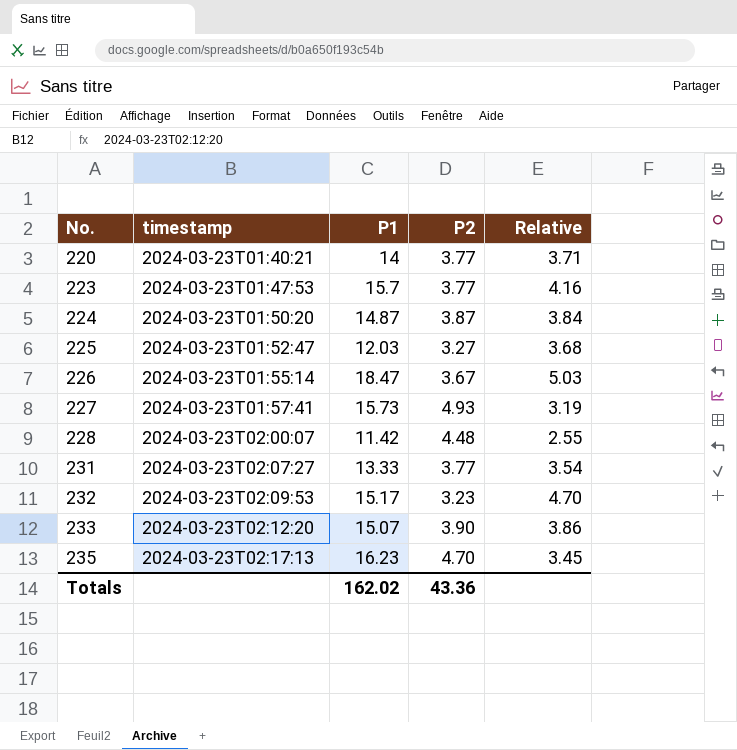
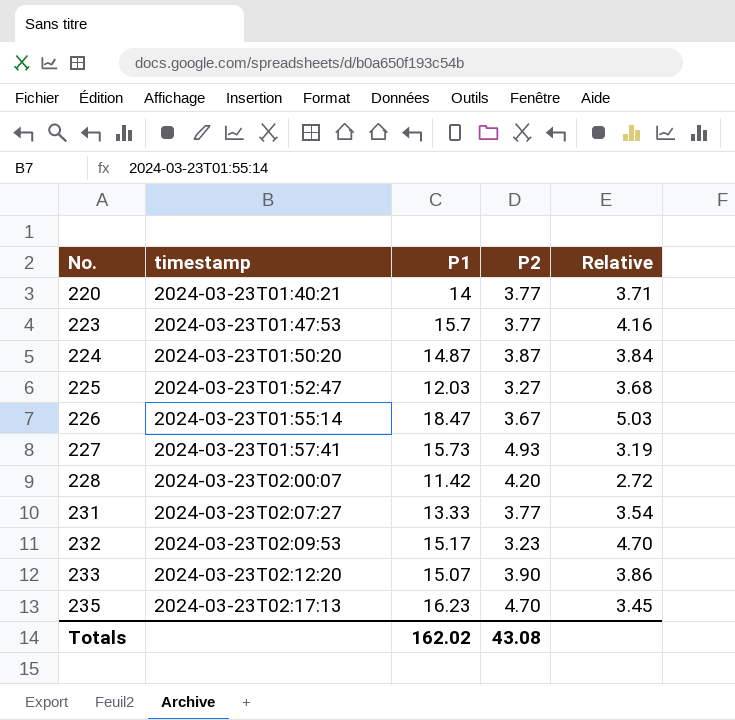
228 | P2: 4.48 -> 4.20
228 | Relative: 2.55 -> 2.72
Totals | P2: 43.36 -> 43.08

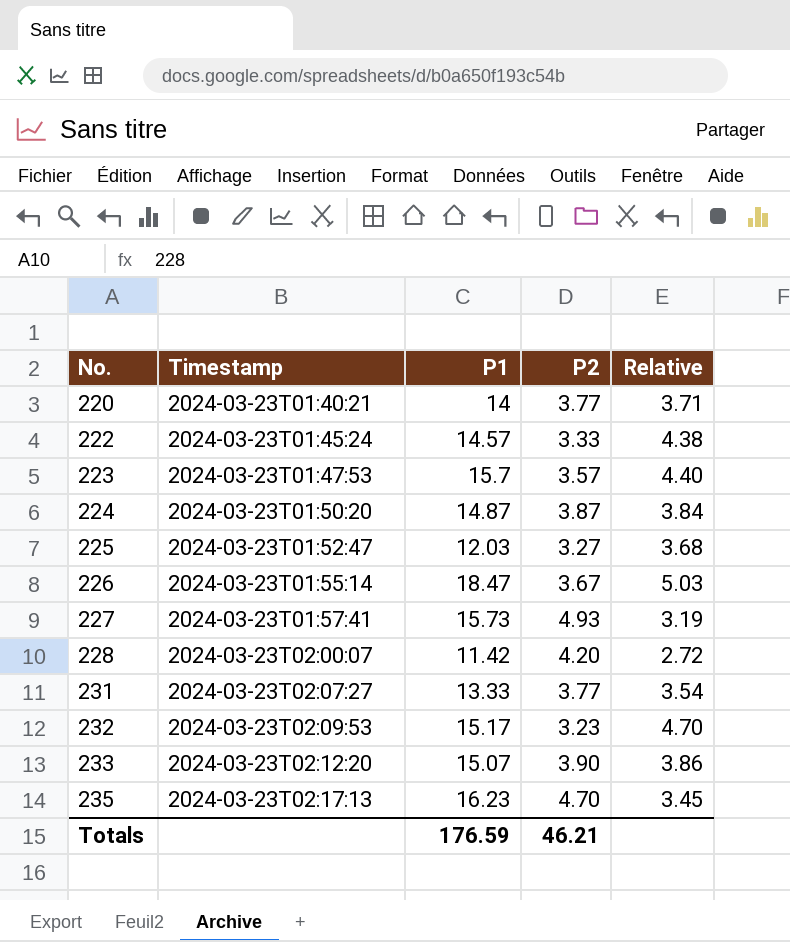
column name: timestamp -> Timestamp
row 222: none -> 2024-03-23T01:45:24 | 14.57 | 3.33 | 4.38
223 | P2: 3.77 -> 3.57
223 | Relative: 4.16 -> 4.40
Totals | P1: 162.02 -> 176.59
Totals | P2: 43.08 -> 46.21

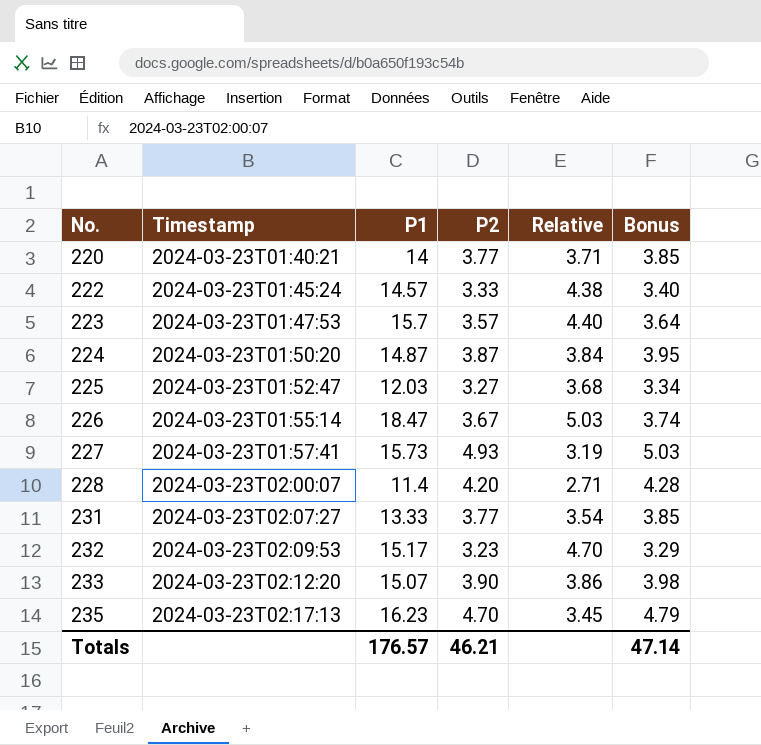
column Bonus | formula: none -> [P2] * 1.02
228 | P1: 11.42 -> 11.4
228 | Relative: 2.72 -> 2.71
Totals | P1: 176.59 -> 176.57

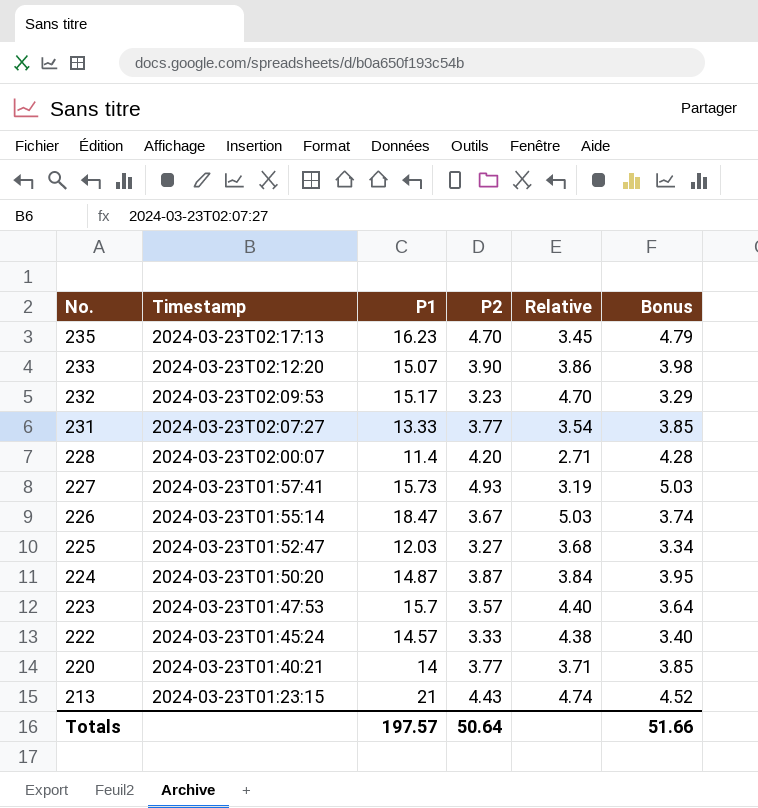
row order: No. ascending -> No. descending
row 213: none -> 2024-03-23T01:23:15 | 21 | 4.43 | 4.74 | 4.52
Totals | P1: 176.57 -> 197.57
Totals | P2: 46.21 -> 50.64
Totals | Bonus: 47.14 -> 51.66

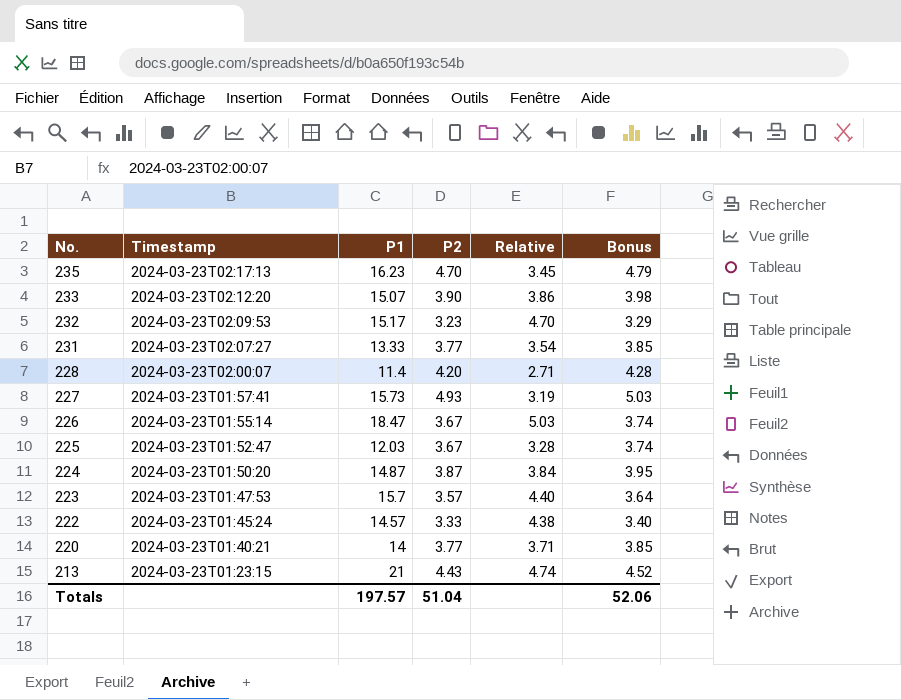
225 | P2: 3.27 -> 3.67
225 | Relative: 3.68 -> 3.28
225 | Bonus: 3.34 -> 3.74
Totals | P2: 50.64 -> 51.04
Totals | Bonus: 51.66 -> 52.06

